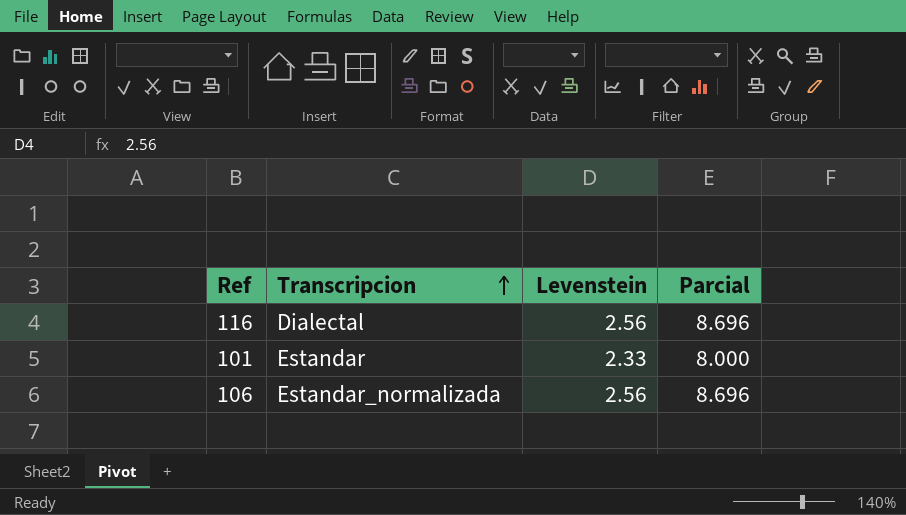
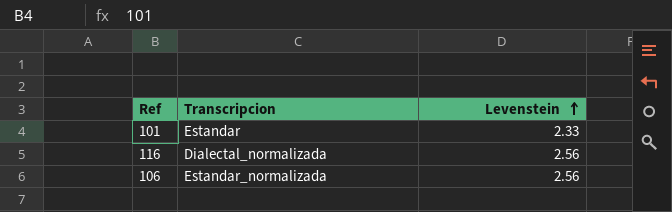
row order: Transcripcion ascending -> Levenstein ascending
column Parcial | position: 4 -> none
116 | Transcripcion: Dialectal -> Dialectal_normalizada

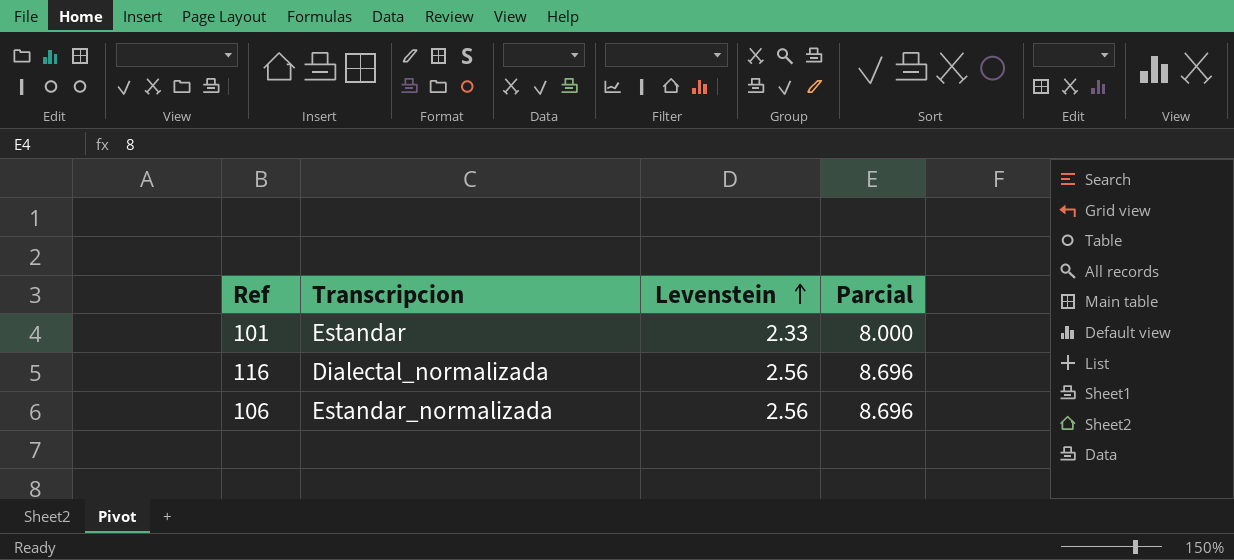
column Parcial | position: none -> 4

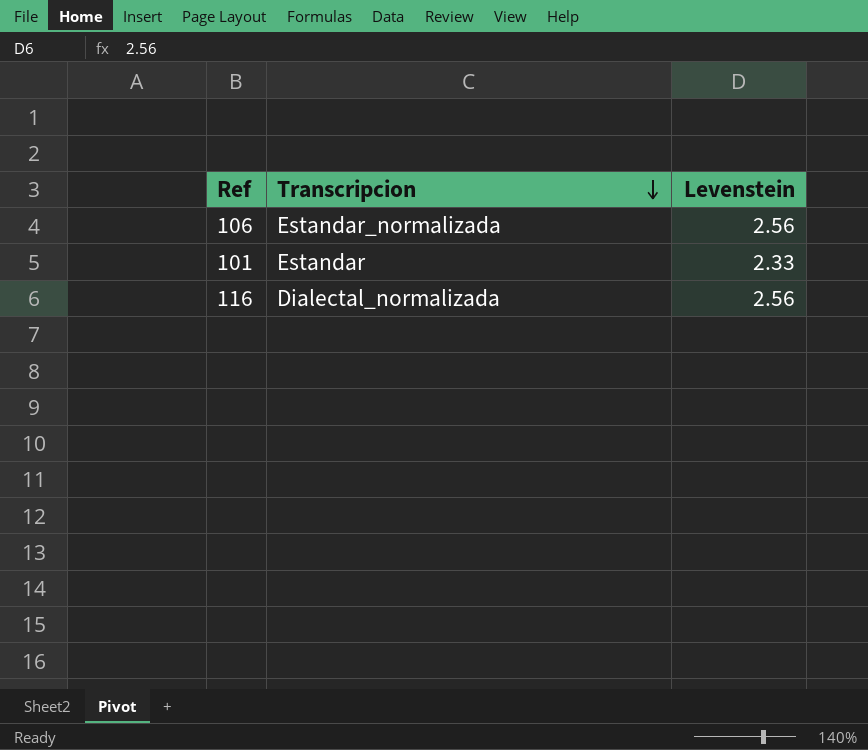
row order: Levenstein ascending -> Transcripcion descending
column Parcial | position: 4 -> none

